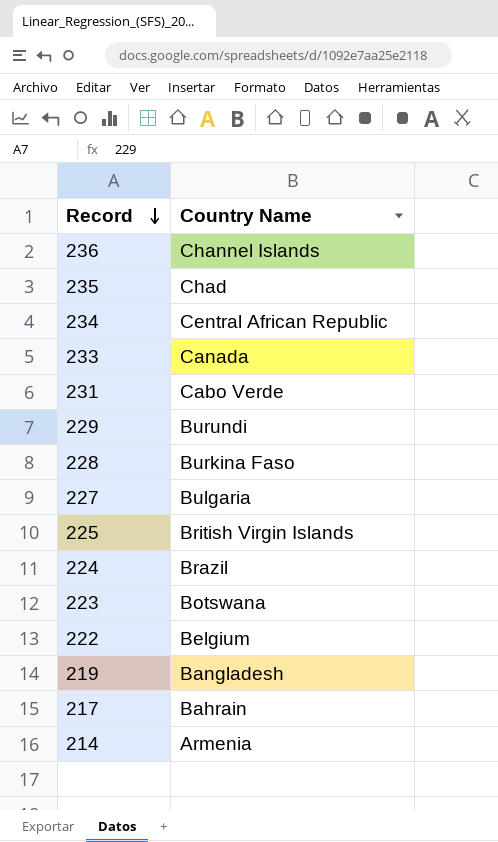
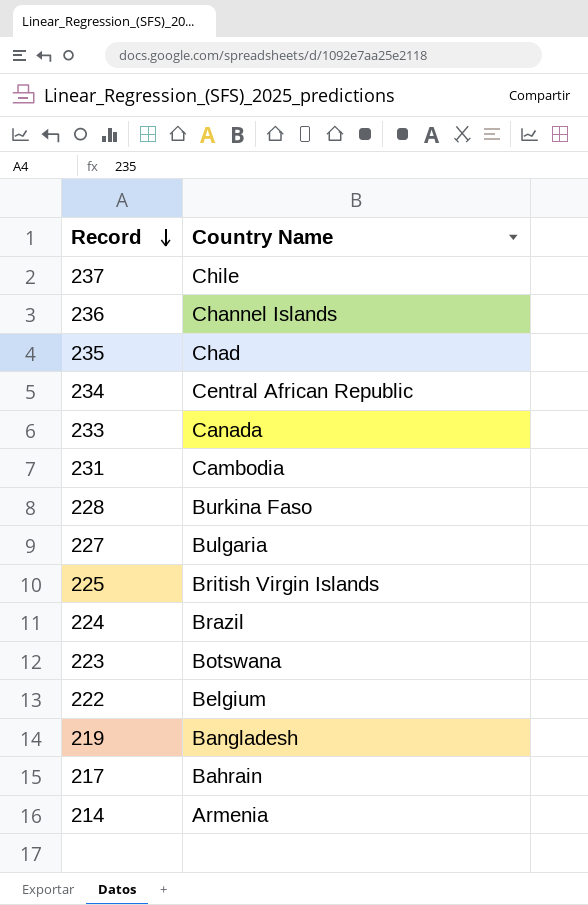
row 229: Burundi -> none
row 237: none -> Chile
231 | Country Name: Cabo Verde -> Cambodia

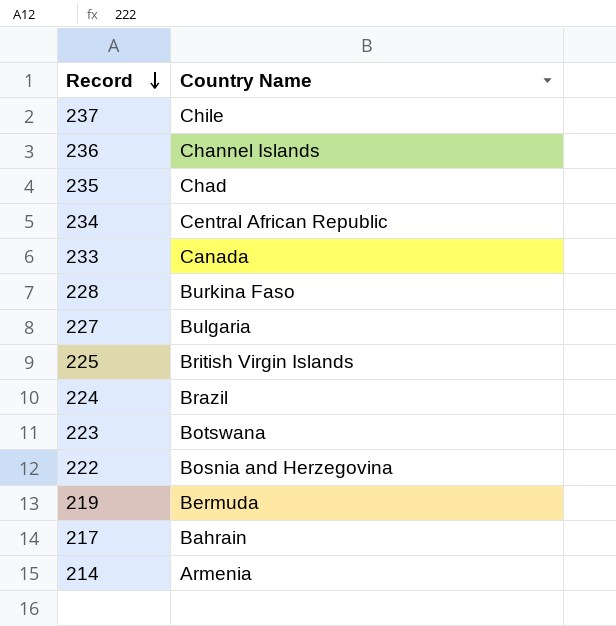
row 231: Cambodia -> none
222 | Country Name: Belgium -> Bosnia and Herzegovina
219 | Country Name: Bangladesh -> Bermuda

